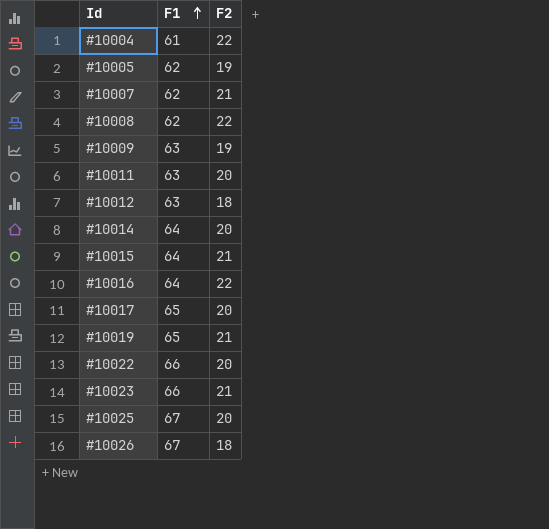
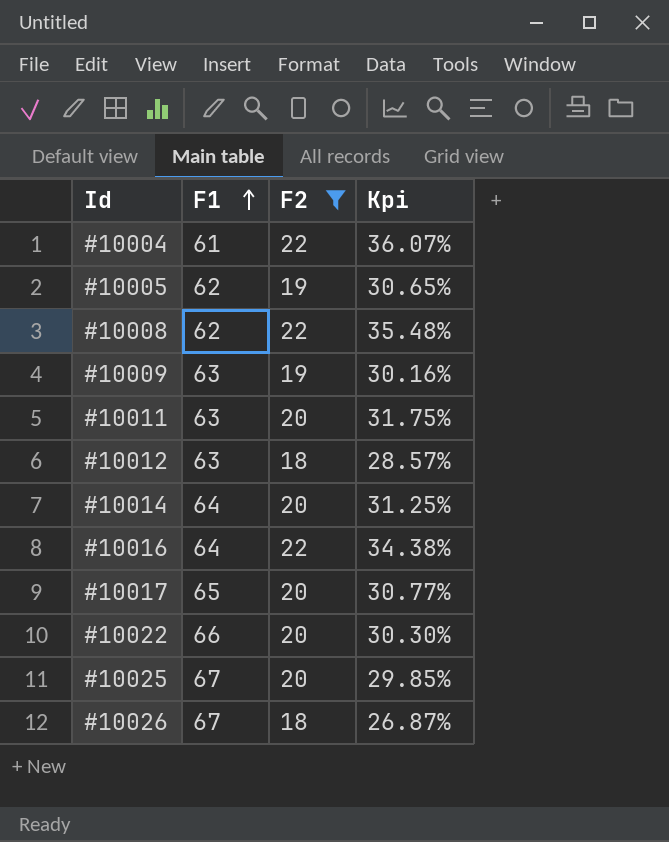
filter: none -> F2 != 21
column Kpi | formula: none -> [F2] / [F1]

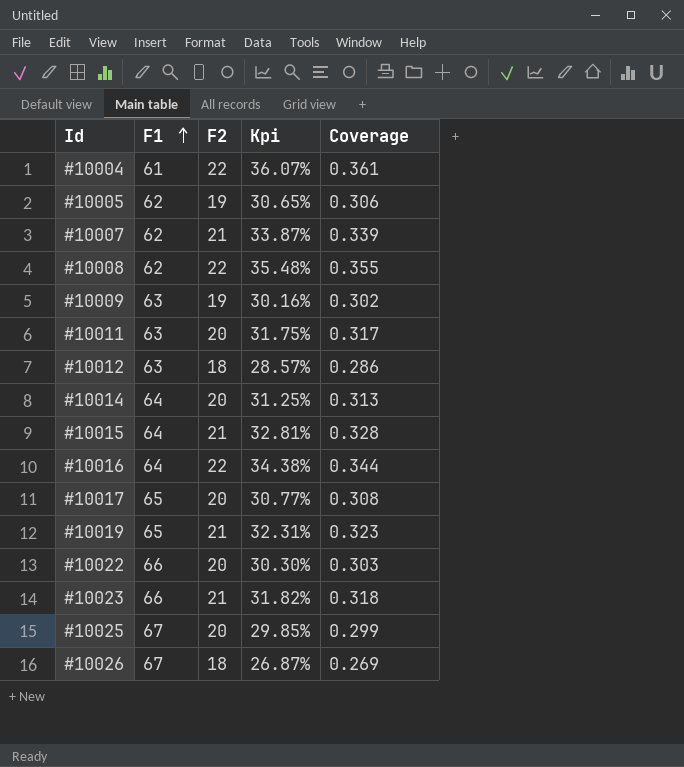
filter: F2 != 21 -> none
column Coverage | formula: none -> [F2] / [F1]

